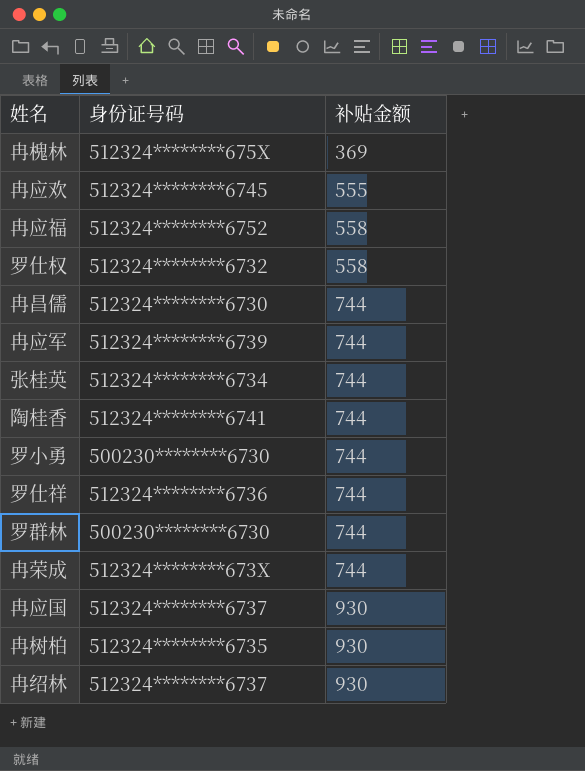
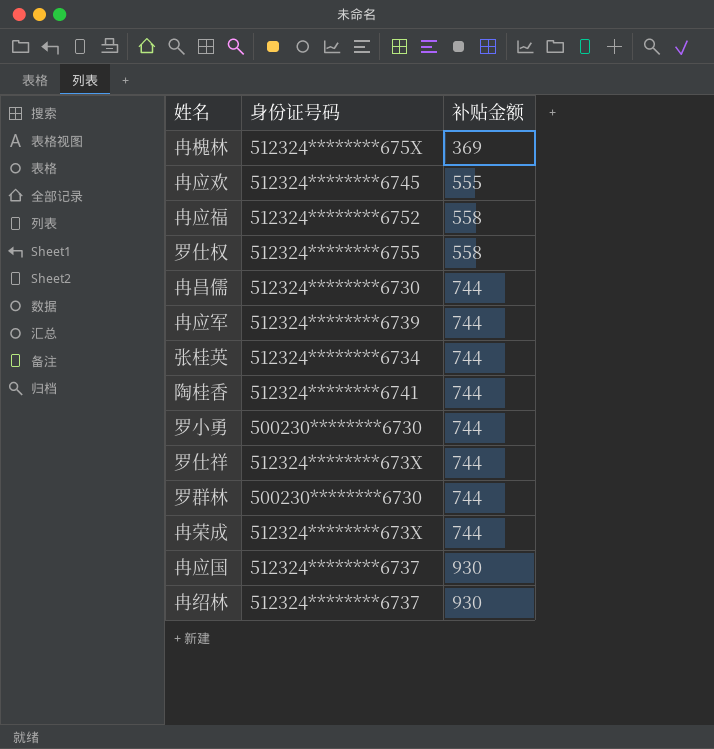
row 冉树柏: 512324********6735 | 930 -> none
罗仕权 | 身份证号码: 512324********6732 -> 512324********6755
罗仕祥 | 身份证号码: 512324********6736 -> 512324********673X

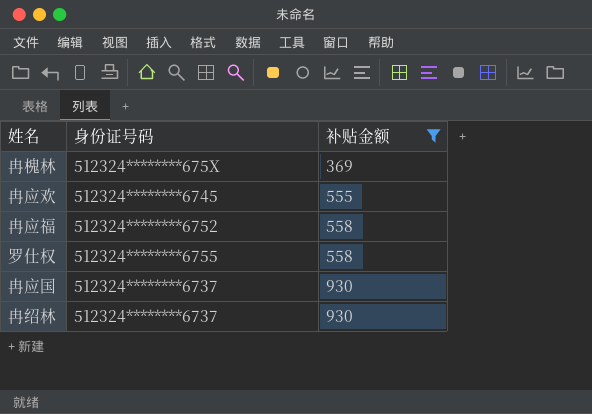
filter: none -> 补贴金额 != 744

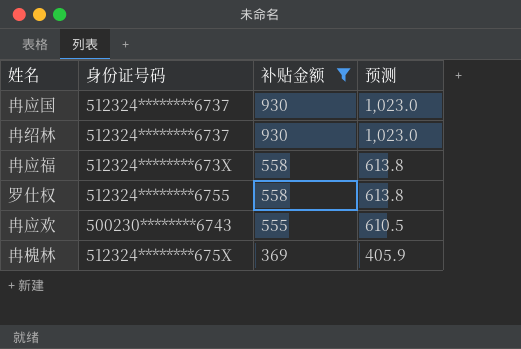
row order: 补贴金额 ascending -> 补贴金额 descending
column 预测 | formula: none -> [补贴金额] * 1.1
冉应福 | 身份证号码: 512324********6752 -> 512324********673X
冉应欢 | 身份证号码: 512324********6745 -> 500230********6743

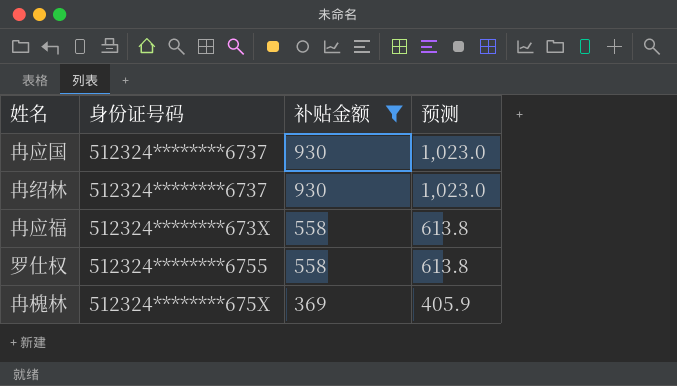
row 冉应欢: 500230********6743 | 555 | 610.5 -> none

